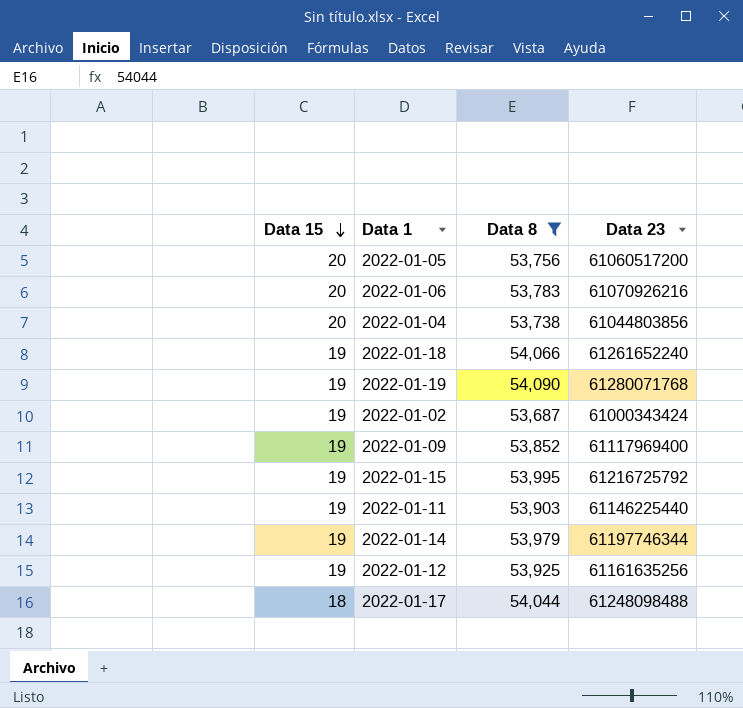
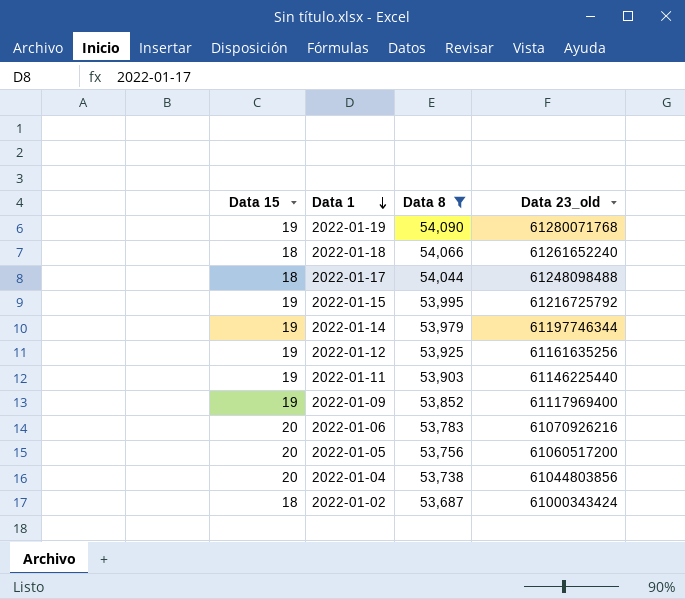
row order: Data 15 descending -> Data 1 descending
column name: Data 23 -> Data 23_old
2022-01-18 | Data 15: 19 -> 18
2022-01-02 | Data 15: 19 -> 18

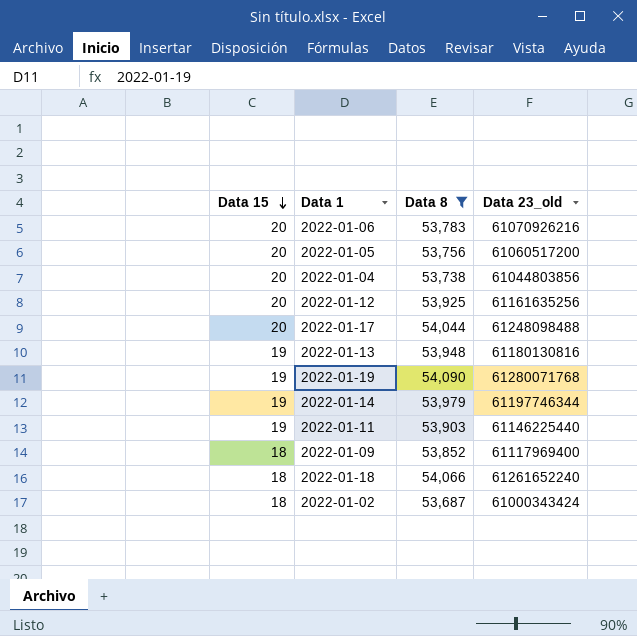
row order: Data 1 descending -> Data 15 descending
row 2022-01-15: 19 | 53,995 | 61216725792 -> none
2022-01-12 | Data 15: 19 -> 20
2022-01-17 | Data 15: 18 -> 20
row 2022-01-13: none -> 19 | 53,948 | 61180130816
2022-01-09 | Data 15: 19 -> 18

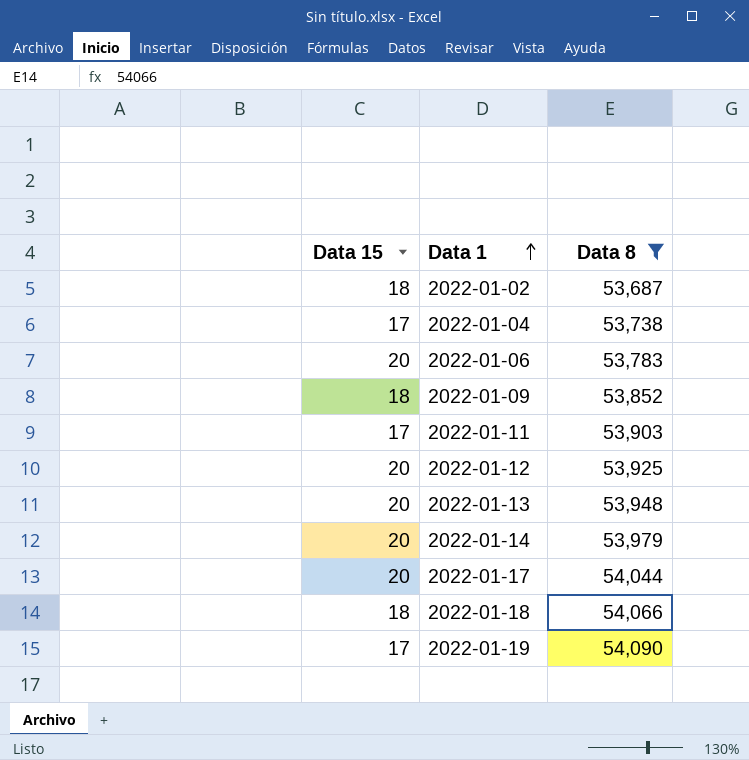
row order: Data 15 descending -> Data 1 ascending
column Data 23_old | position: 4 -> none
row 2022-01-05: 20 | 53,756 | 61060517200 -> none
2022-01-04 | Data 15: 20 -> 17
2022-01-11 | Data 15: 19 -> 17
2022-01-13 | Data 15: 19 -> 20
2022-01-14 | Data 15: 19 -> 20
2022-01-19 | Data 15: 19 -> 17

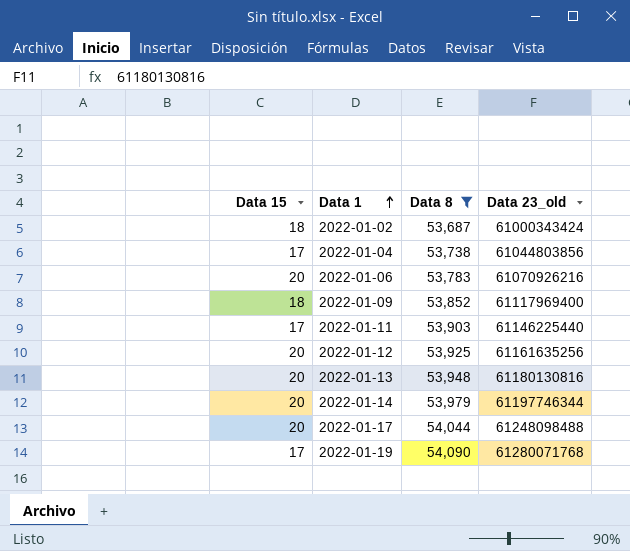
column Data 23_old | position: none -> 4
row 2022-01-18: 18 | 54,066 -> none

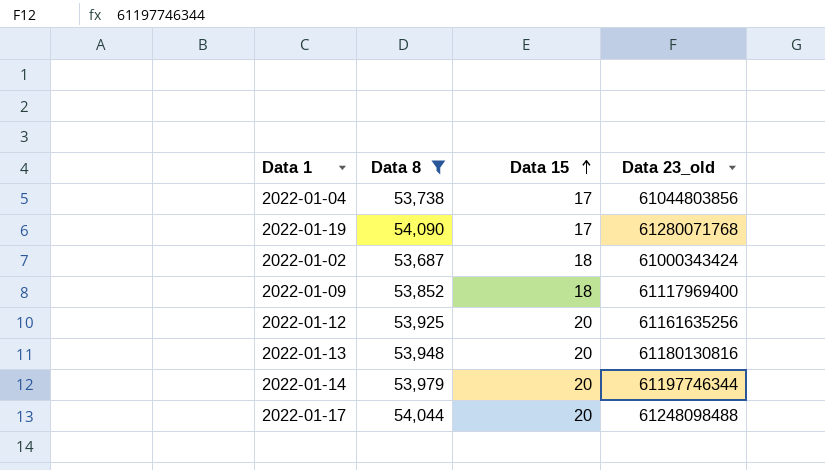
row order: Data 1 ascending -> Data 15 ascending
column Data 15 | position: 1 -> 3
row 2022-01-06: 20 | 53,783 | 61070926216 -> none
row 2022-01-11: 17 | 53,903 | 61146225440 -> none

